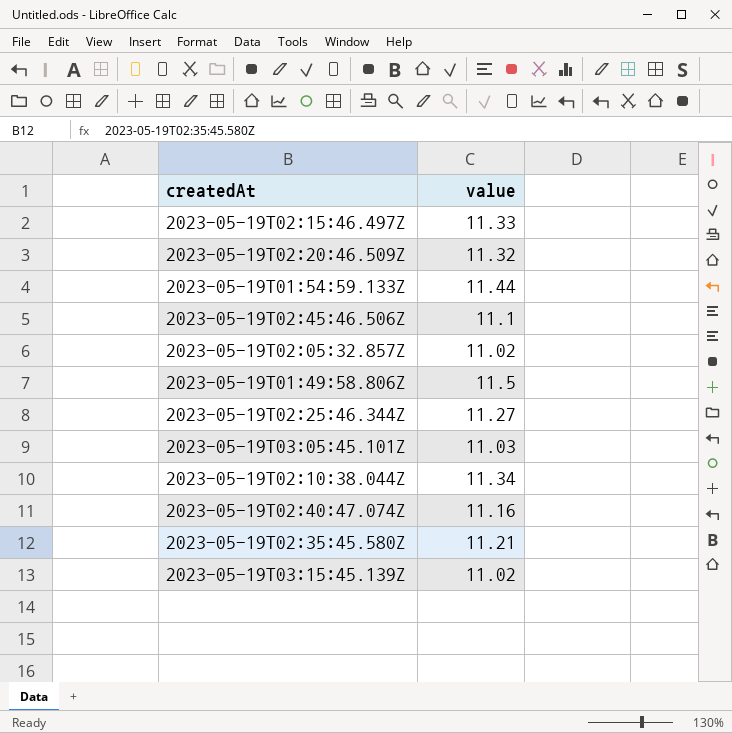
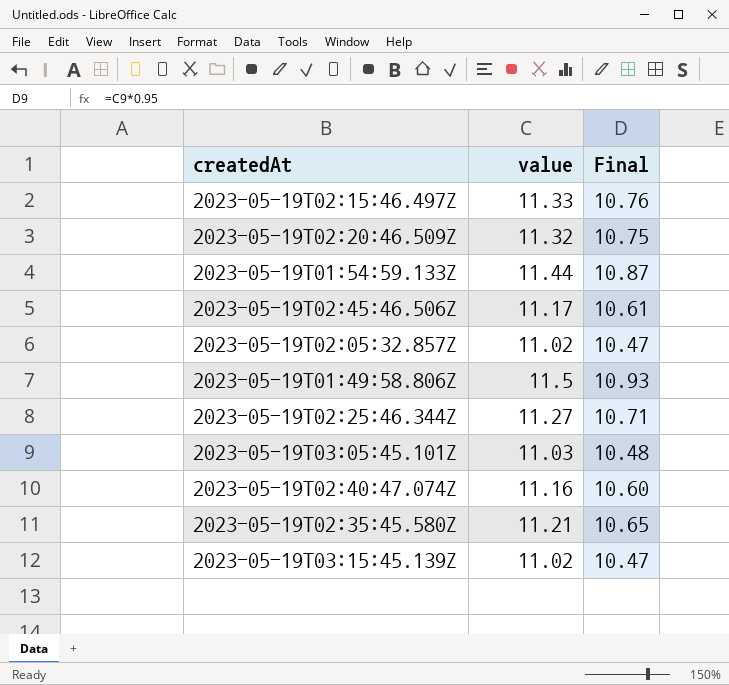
column Final | formula: none -> [value] * 0.95
row 2023-05-19T02:10:38.044Z: 11.34 -> none
2023-05-19T02:45:46.506Z | value: 11.1 -> 11.17

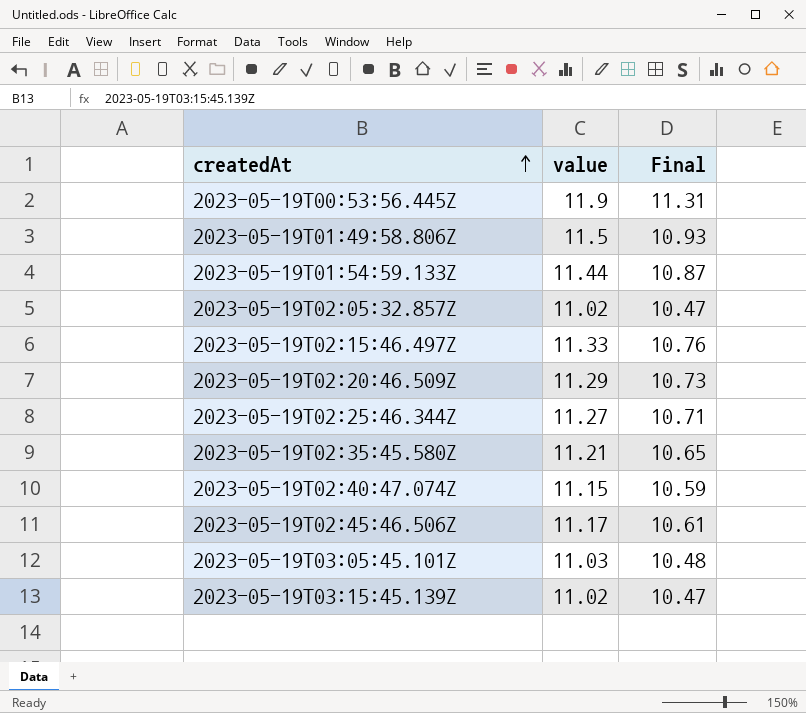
row order: none -> createdAt ascending
row 2023-05-19T00:53:56.445Z: none -> 11.9 | 11.31
2023-05-19T02:20:46.509Z | value: 11.32 -> 11.29
2023-05-19T02:20:46.509Z | Final: 10.75 -> 10.73
2023-05-19T02:40:47.074Z | value: 11.16 -> 11.15
2023-05-19T02:40:47.074Z | Final: 10.60 -> 10.59

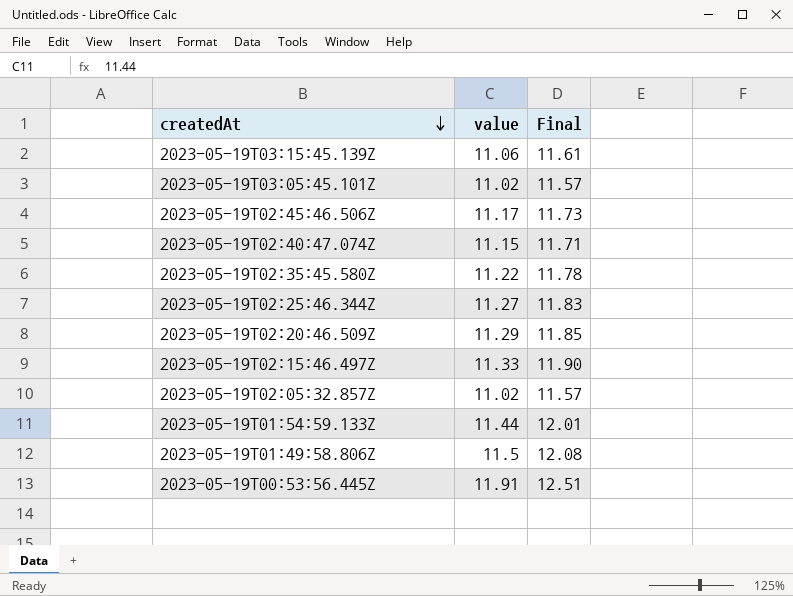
row order: createdAt ascending -> createdAt descending
column Final | formula: [value] * 0.95 -> [value] * 1.05
2023-05-19T03:15:45.139Z | value: 11.02 -> 11.06
2023-05-19T03:05:45.101Z | value: 11.03 -> 11.02
2023-05-19T02:35:45.580Z | value: 11.21 -> 11.22
2023-05-19T00:53:56.445Z | value: 11.9 -> 11.91

